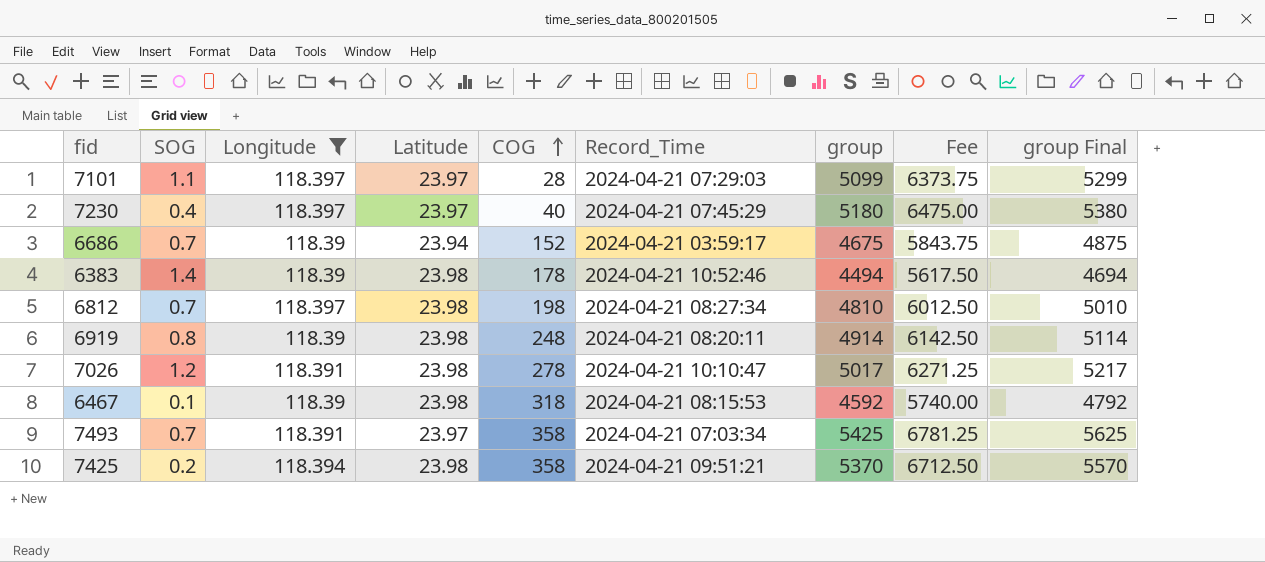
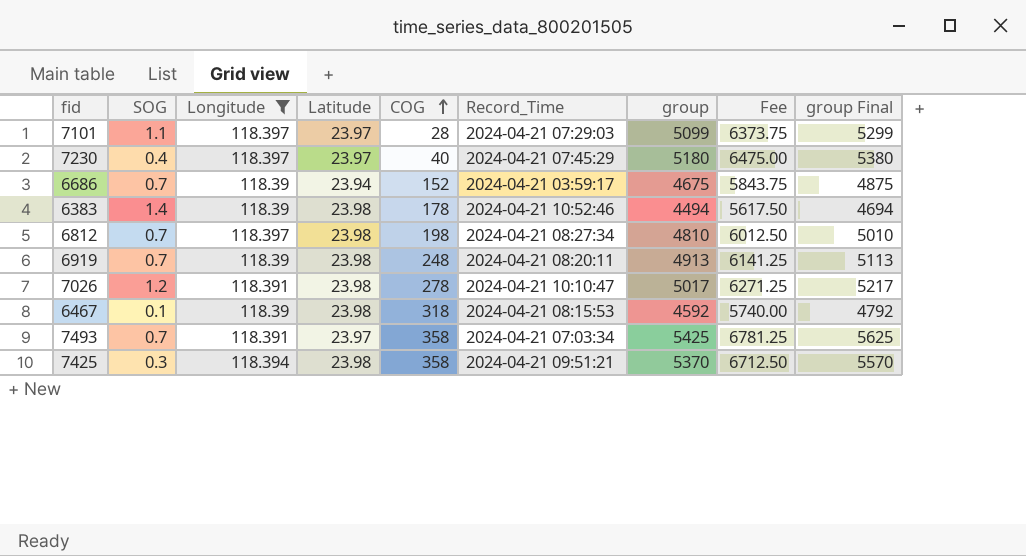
6919 | SOG: 0.8 -> 0.7
6919 | group: 4914 -> 4913
6919 | Fee: 6142.50 -> 6141.25
6919 | group Final: 5114 -> 5113
7425 | SOG: 0.2 -> 0.3

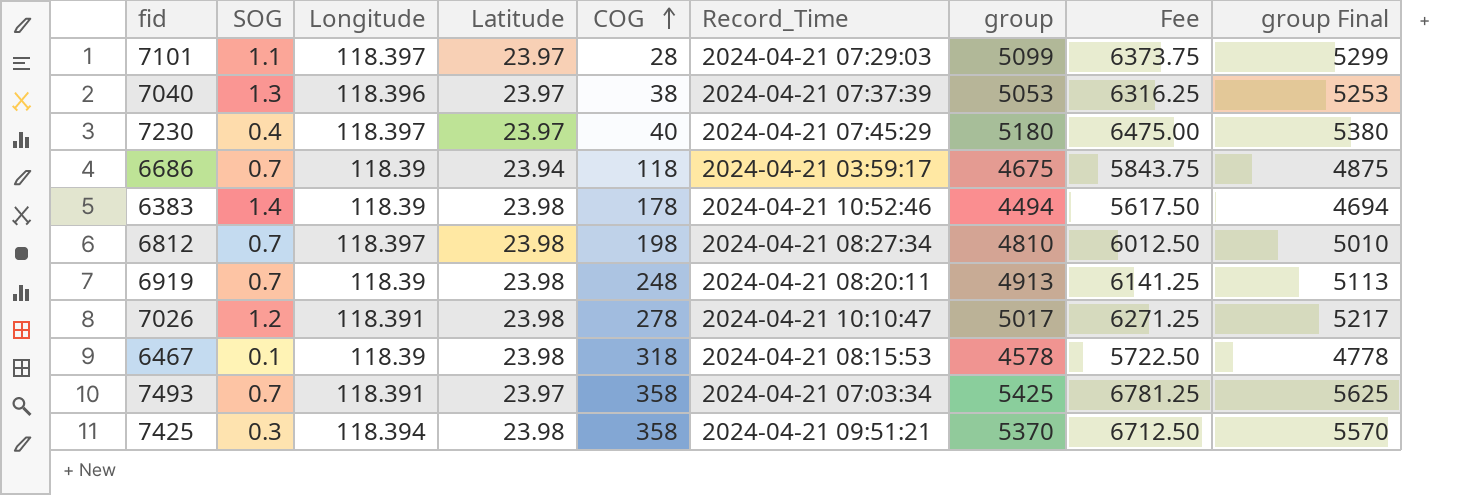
filter: Longitude != 118.396 -> none
6686 | COG: 152 -> 118
6467 | group: 4592 -> 4578
6467 | Fee: 5740.00 -> 5722.50
6467 | group Final: 4792 -> 4778

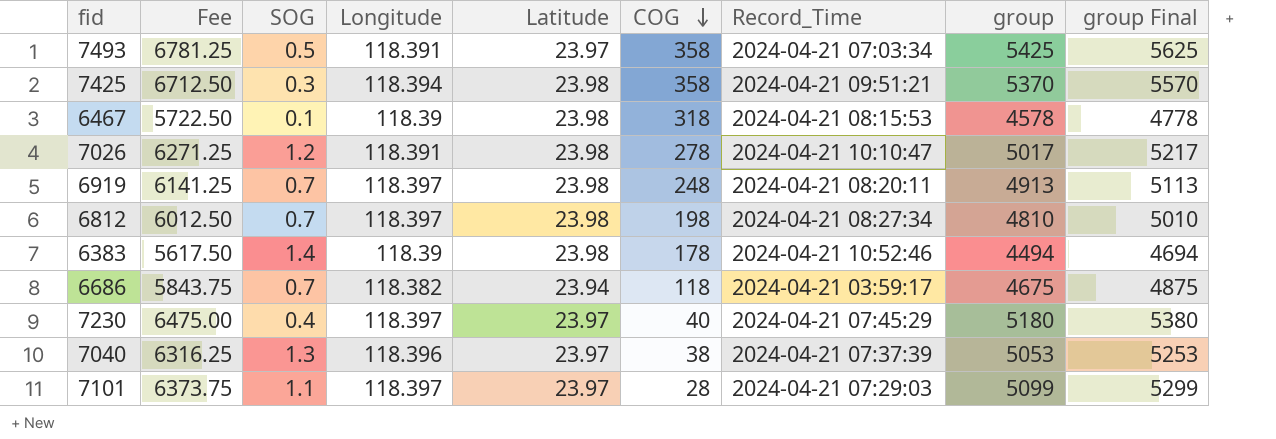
row order: COG ascending -> COG descending
column Fee | position: 8 -> 2
7493 | SOG: 0.7 -> 0.5
6919 | Longitude: 118.39 -> 118.397
6686 | Longitude: 118.39 -> 118.382

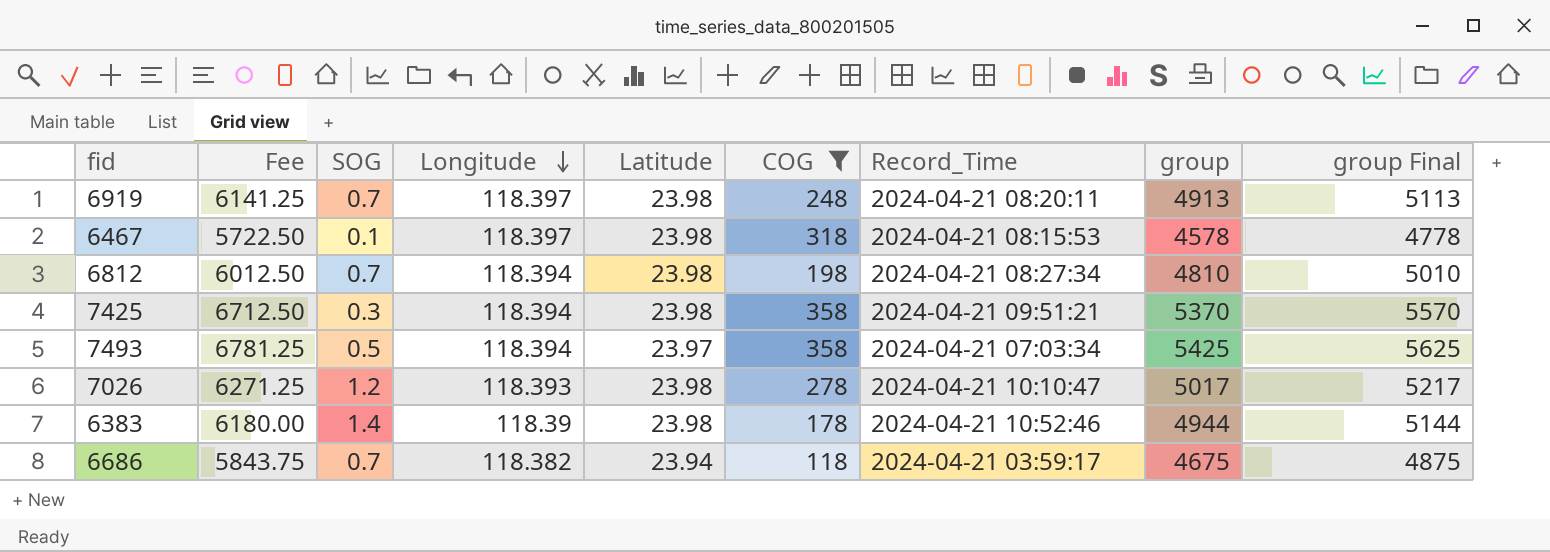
filter: none -> COG >= 118
row order: COG descending -> Longitude descending
6467 | Longitude: 118.39 -> 118.397
6812 | Longitude: 118.397 -> 118.394
7493 | Longitude: 118.391 -> 118.394
7026 | Longitude: 118.391 -> 118.393
6383 | Fee: 5617.50 -> 6180.00
6383 | group: 4494 -> 4944
6383 | group Final: 4694 -> 5144

